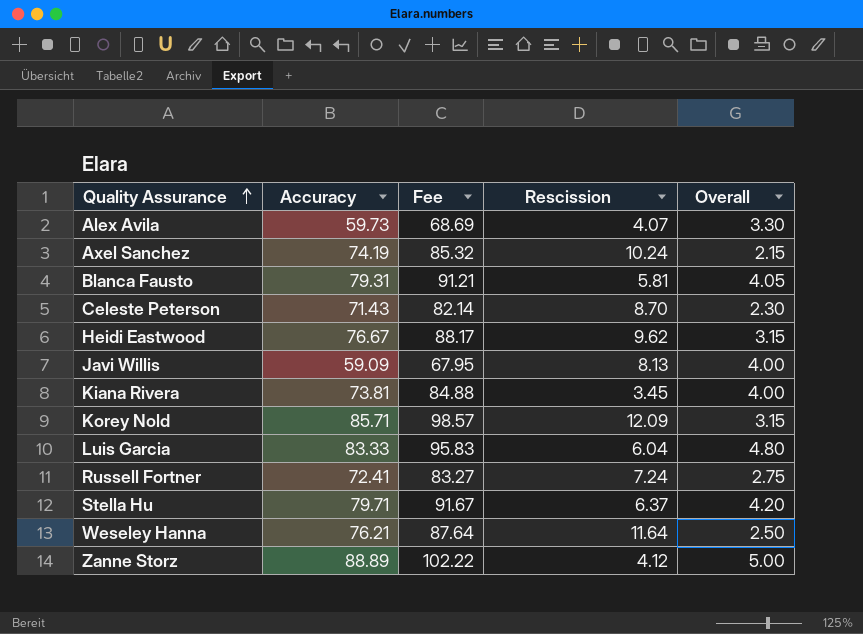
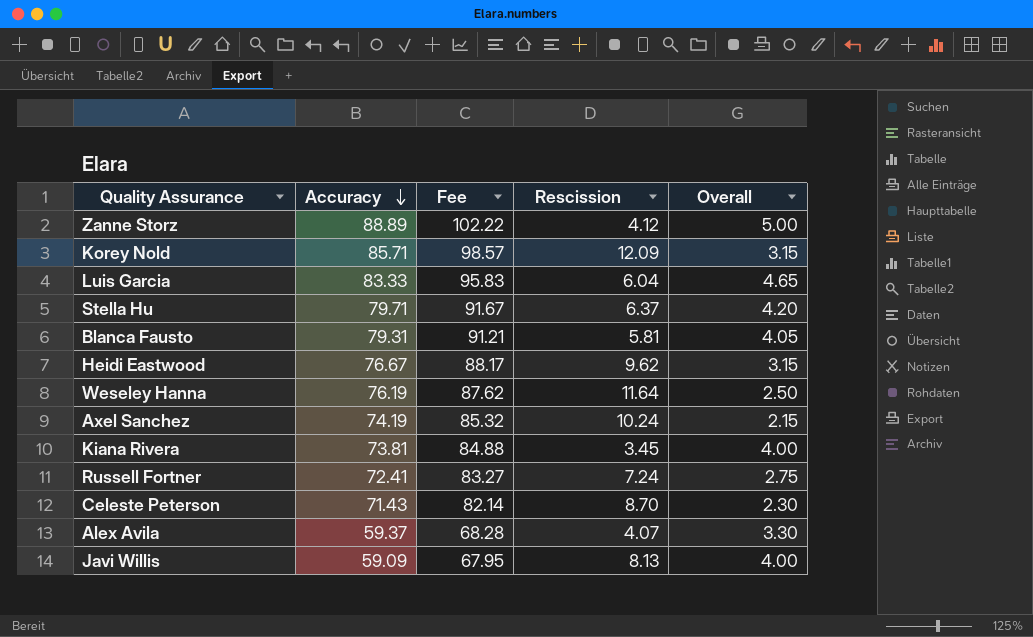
row order: Quality Assurance ascending -> Accuracy descending
Luis Garcia | Overall: 4.80 -> 4.65
Weseley Hanna | Accuracy: 76.21 -> 76.19
Weseley Hanna | Fee: 87.64 -> 87.62
Alex Avila | Accuracy: 59.73 -> 59.37
Alex Avila | Fee: 68.69 -> 68.28

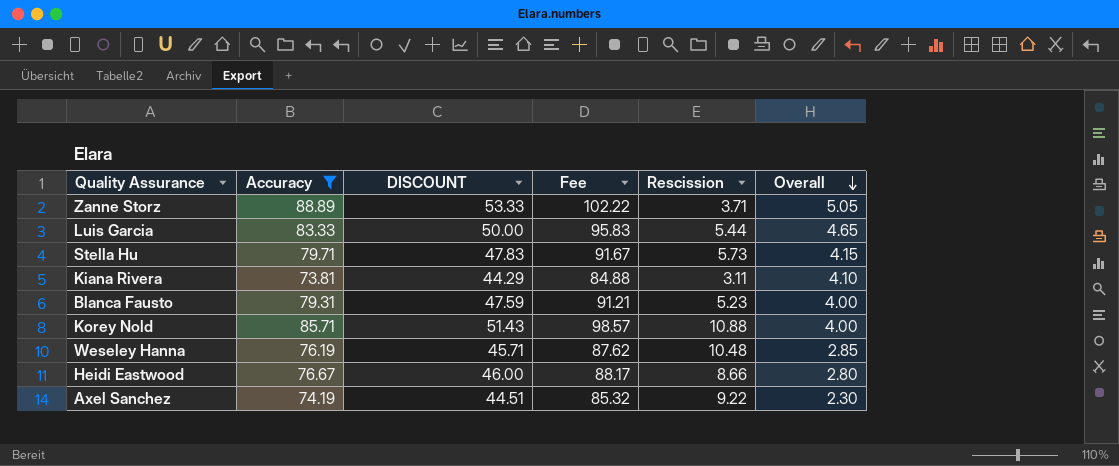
filter: none -> Accuracy >= 73.81
row order: Accuracy descending -> Overall descending
column DISCOUNT | formula: none -> [Accuracy] * 0.6
Zanne Storz | Rescission: 4.12 -> 3.71
Zanne Storz | Overall: 5.00 -> 5.05
Luis Garcia | Rescission: 6.04 -> 5.44
Stella Hu | Rescission: 6.37 -> 5.73
Stella Hu | Overall: 4.20 -> 4.15
Kiana Rivera | Rescission: 3.45 -> 3.11
Kiana Rivera | Overall: 4.00 -> 4.10
Blanca Fausto | Rescission: 5.81 -> 5.23
Blanca Fausto | Overall: 4.05 -> 4.00
Korey Nold | Rescission: 12.09 -> 10.88
Korey Nold | Overall: 3.15 -> 4.00
Weseley Hanna | Rescission: 11.64 -> 10.48
Weseley Hanna | Overall: 2.50 -> 2.85
Heidi Eastwood | Rescission: 9.62 -> 8.66
Heidi Eastwood | Overall: 3.15 -> 2.80
Axel Sanchez | Rescission: 10.24 -> 9.22
Axel Sanchez | Overall: 2.15 -> 2.30

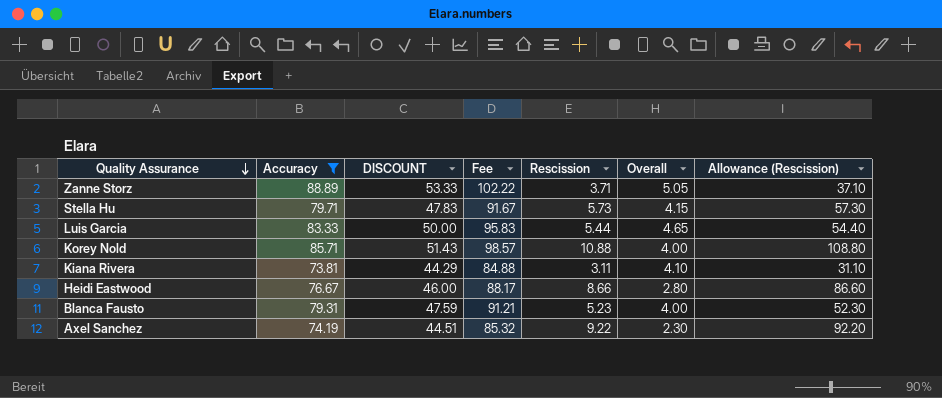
row order: Overall descending -> Quality Assurance descending
column Allowance (Rescission) | formula: none -> [Rescission] * 10
row Weseley Hanna: 76.19 | 45.71 | 87.62 | 10.48 | 2.85 -> none

